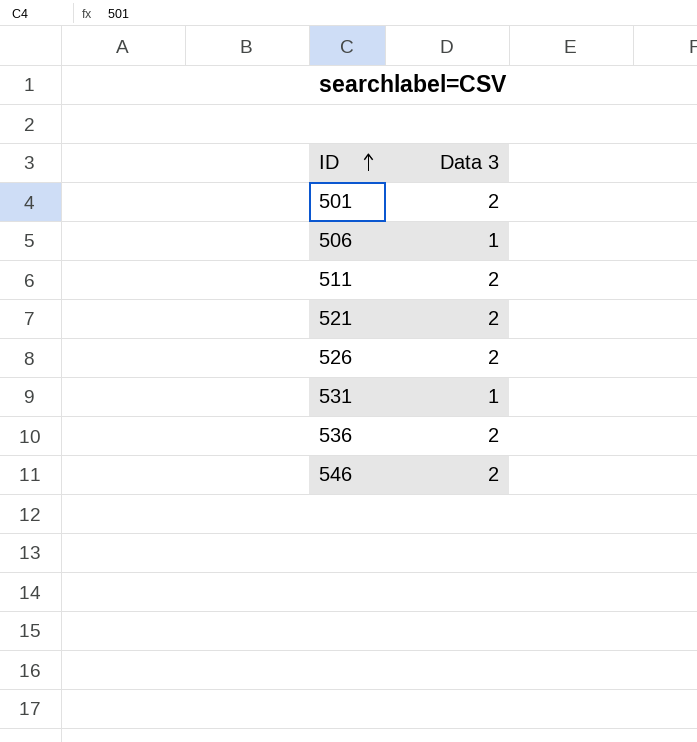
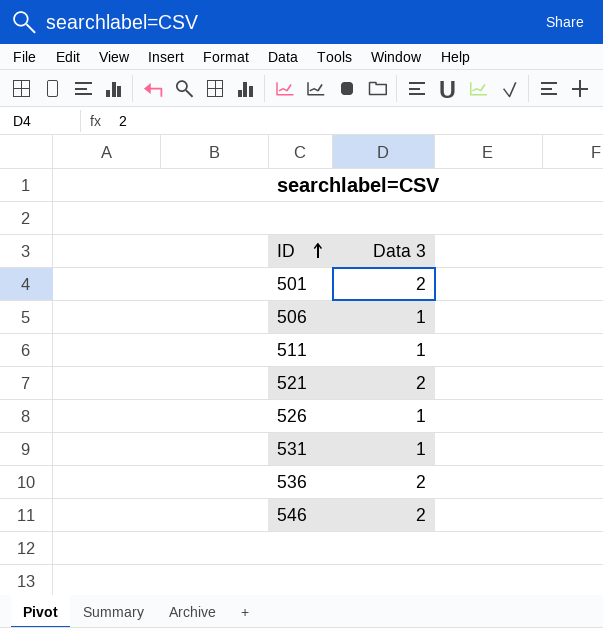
511 | Data 3: 2 -> 1
526 | Data 3: 2 -> 1

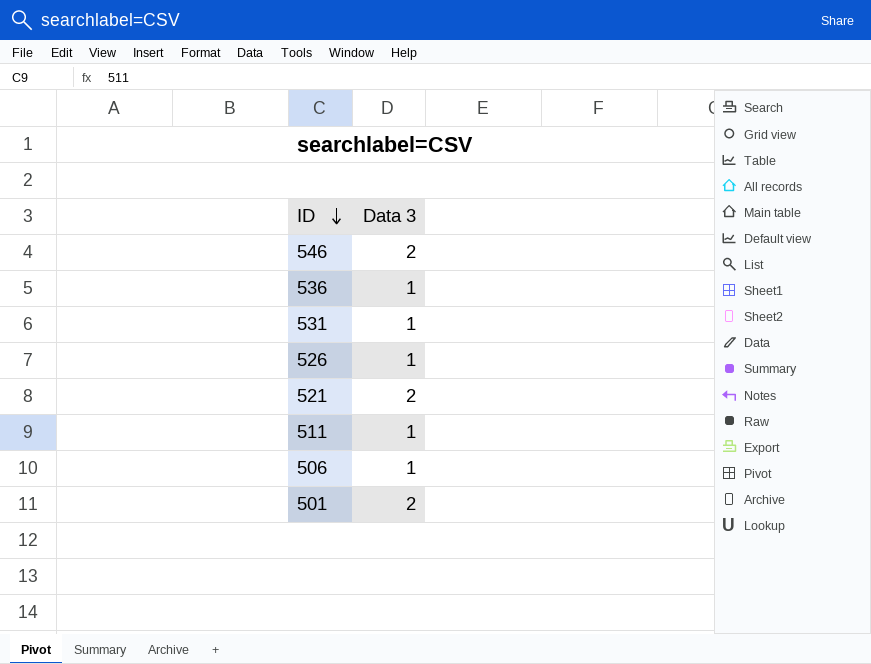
row order: ID ascending -> ID descending
536 | Data 3: 2 -> 1

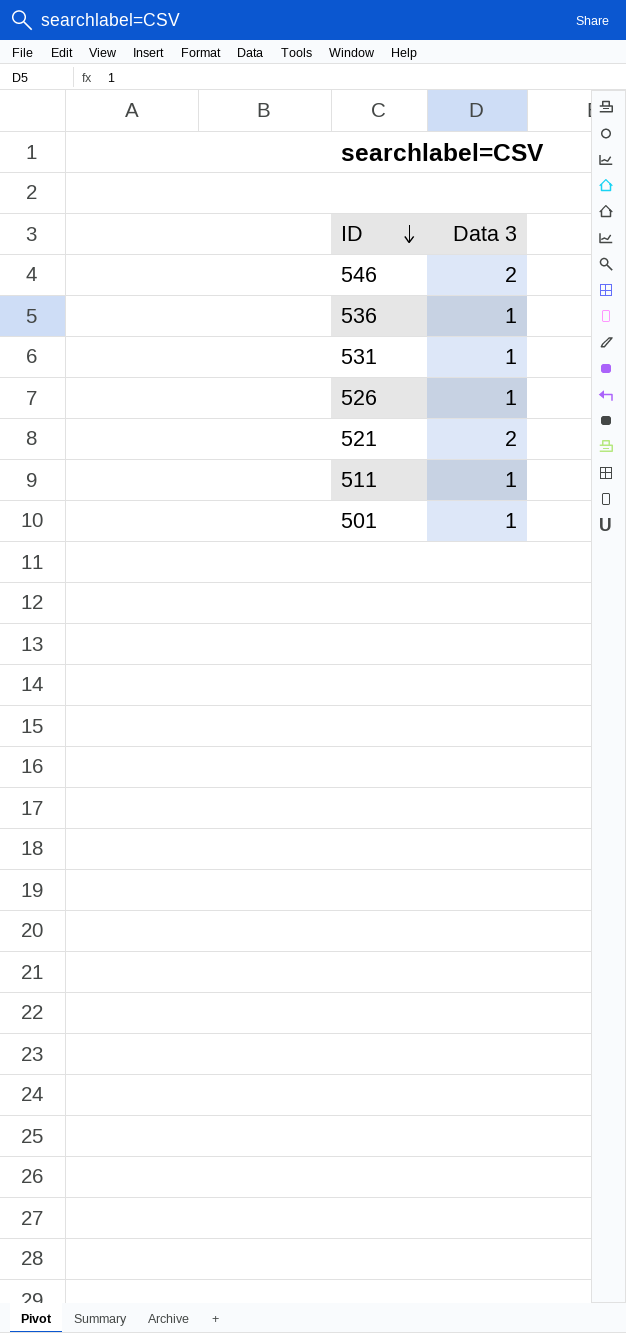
row 506: 1 -> none
501 | Data 3: 2 -> 1

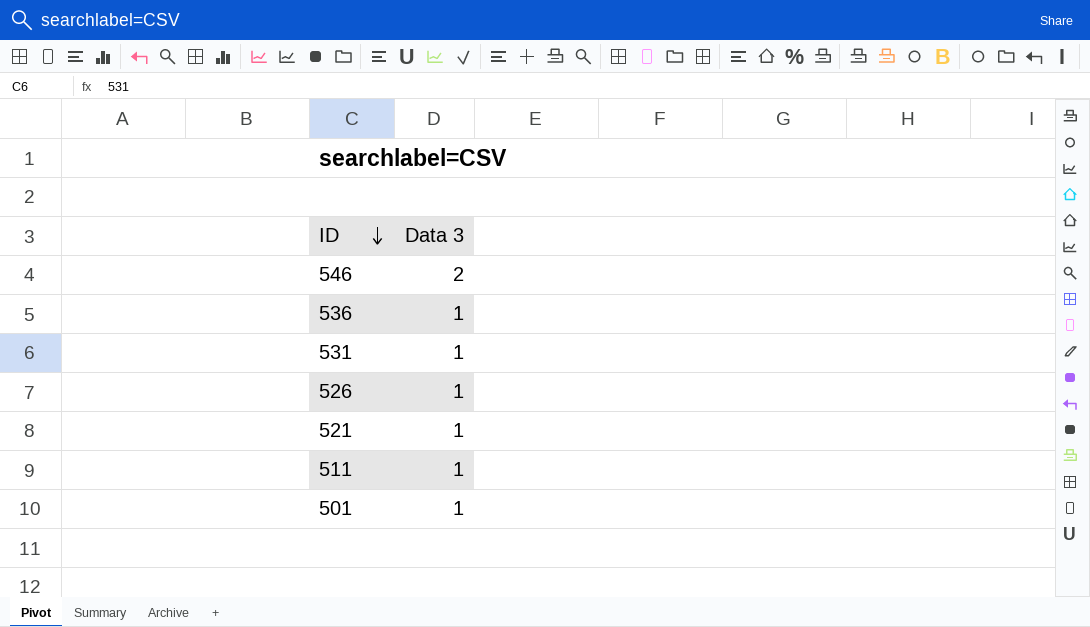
521 | Data 3: 2 -> 1

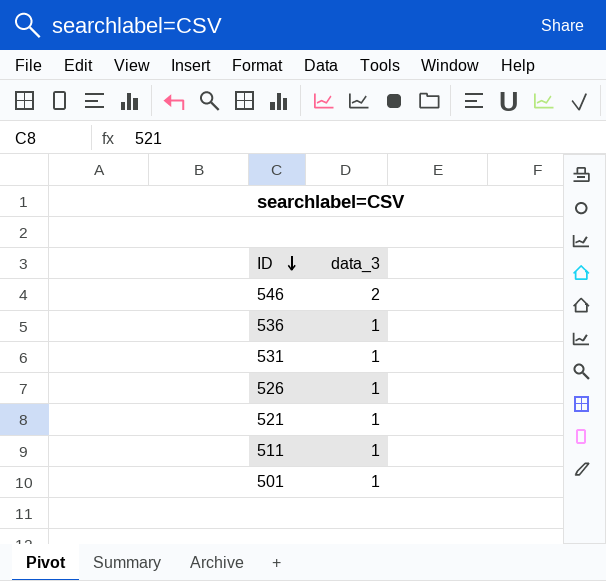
column name: Data 3 -> data_3

